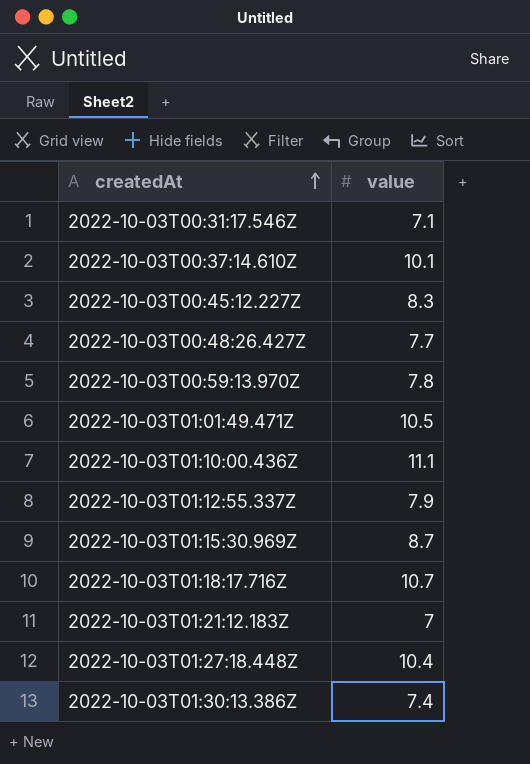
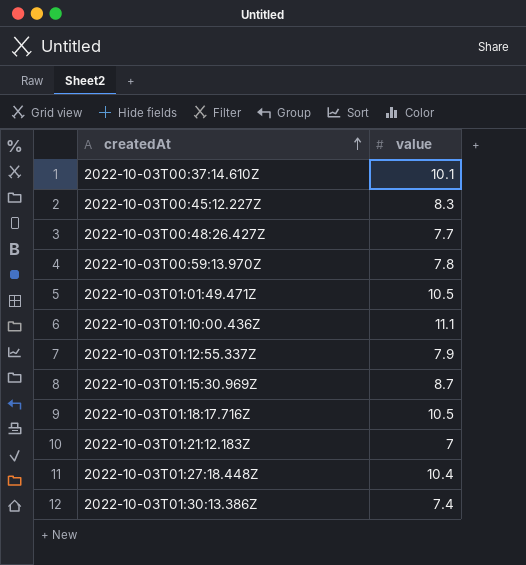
row 2022-10-03T00:31:17.546Z: 7.1 -> none
2022-10-03T01:18:17.716Z | value: 10.7 -> 10.5

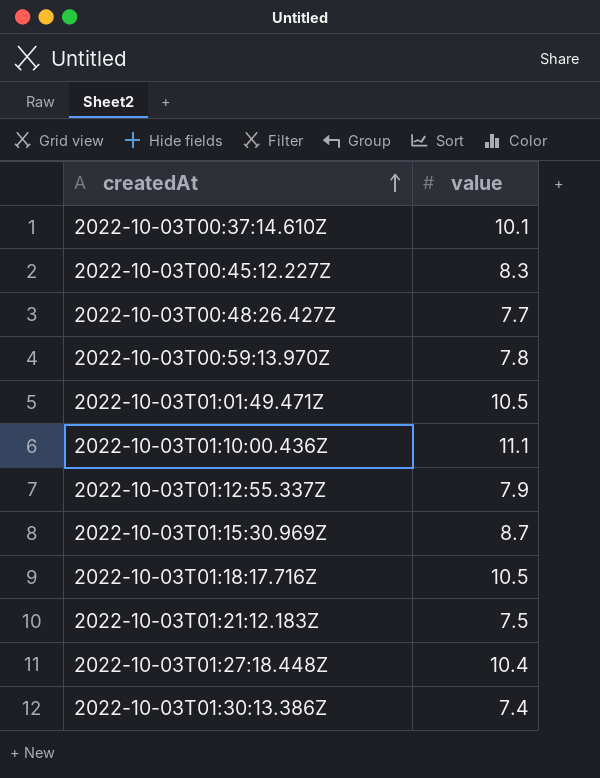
2022-10-03T01:21:12.183Z | value: 7 -> 7.5

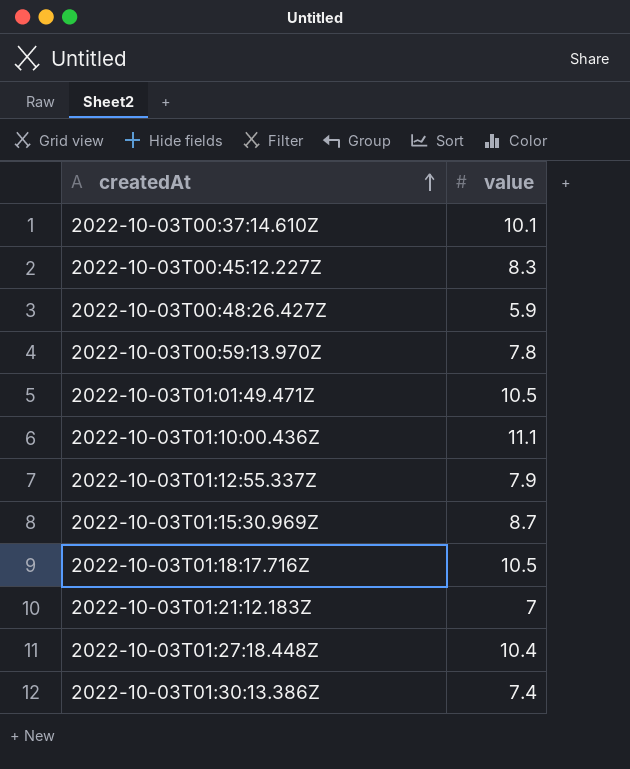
2022-10-03T00:48:26.427Z | value: 7.7 -> 5.9
2022-10-03T01:21:12.183Z | value: 7.5 -> 7

